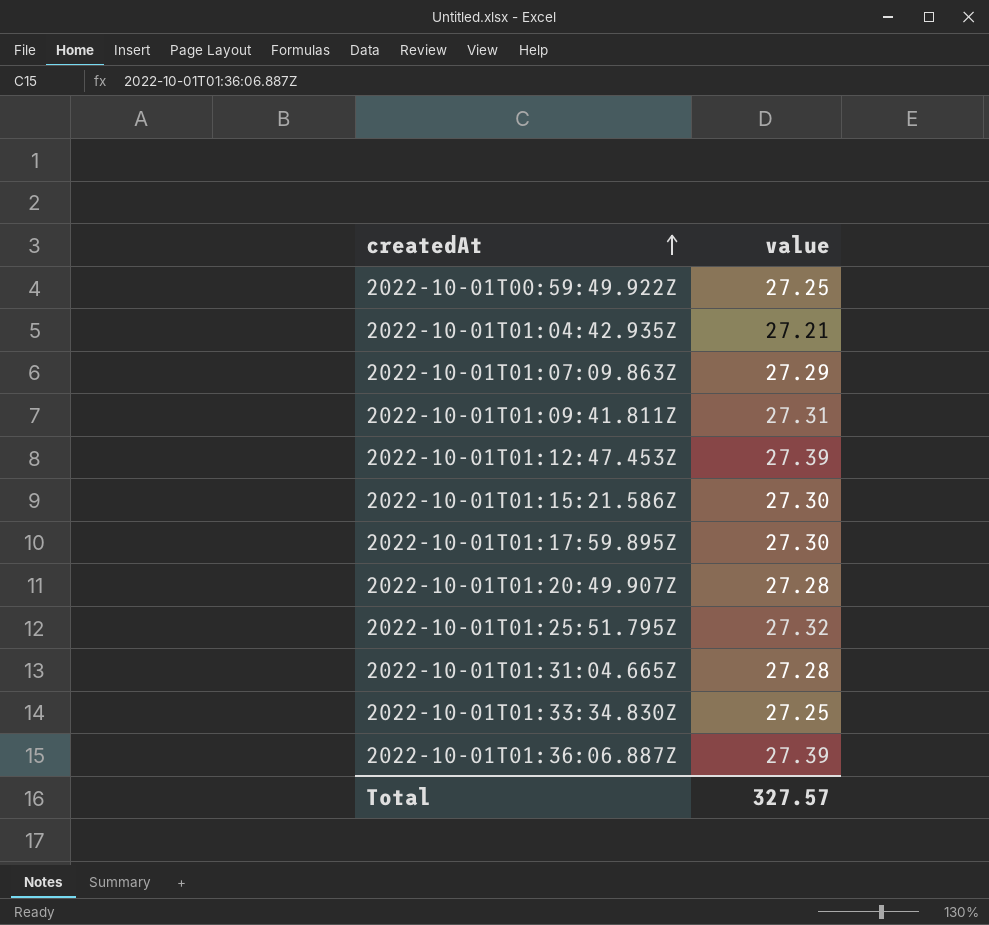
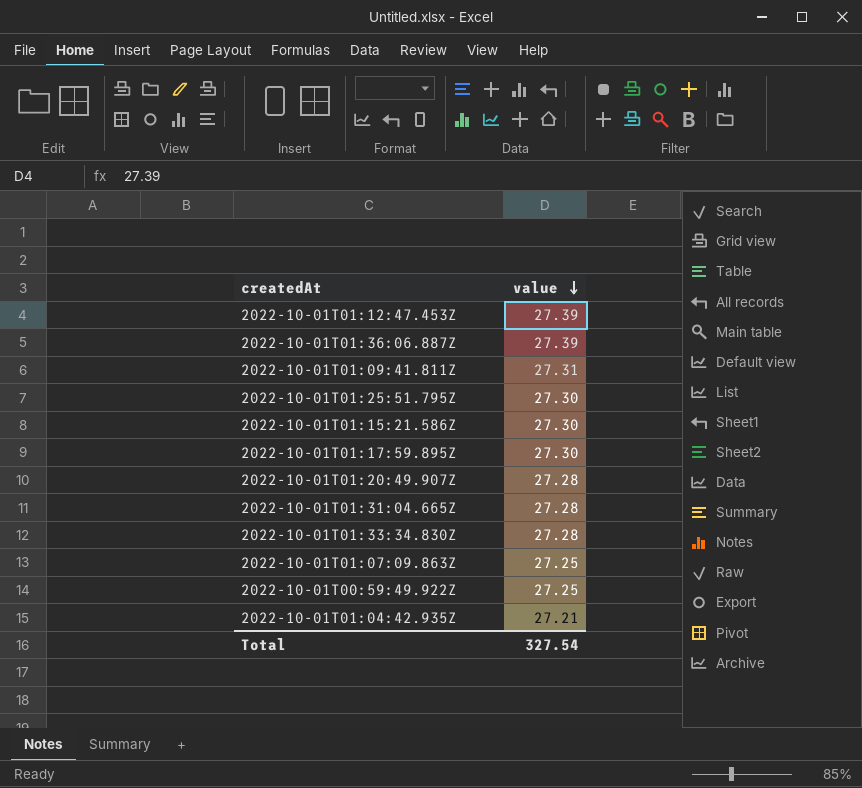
row order: createdAt ascending -> value descending
2022-10-01T01:25:51.795Z | value: 27.32 -> 27.30
2022-10-01T01:33:34.830Z | value: 27.25 -> 27.28
2022-10-01T01:07:09.863Z | value: 27.29 -> 27.25
Total | value: 327.57 -> 327.54

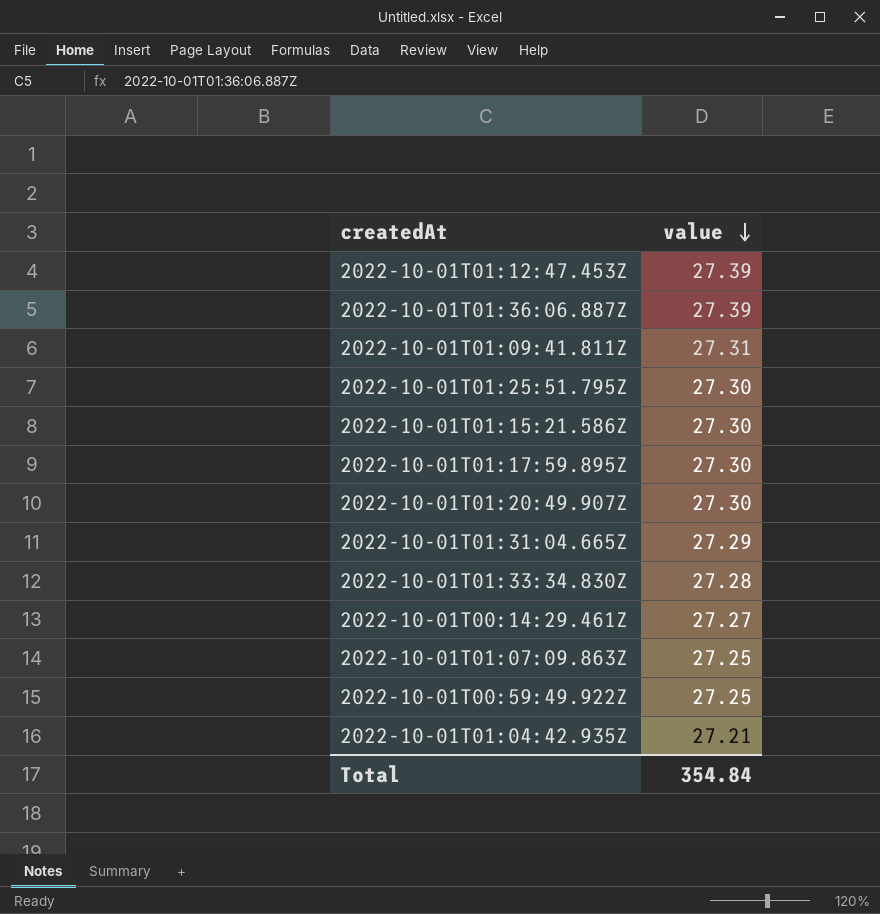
2022-10-01T01:20:49.907Z | value: 27.28 -> 27.30
2022-10-01T01:31:04.665Z | value: 27.28 -> 27.29
row 2022-10-01T00:14:29.461Z: none -> 27.27
Total | value: 327.54 -> 354.84

